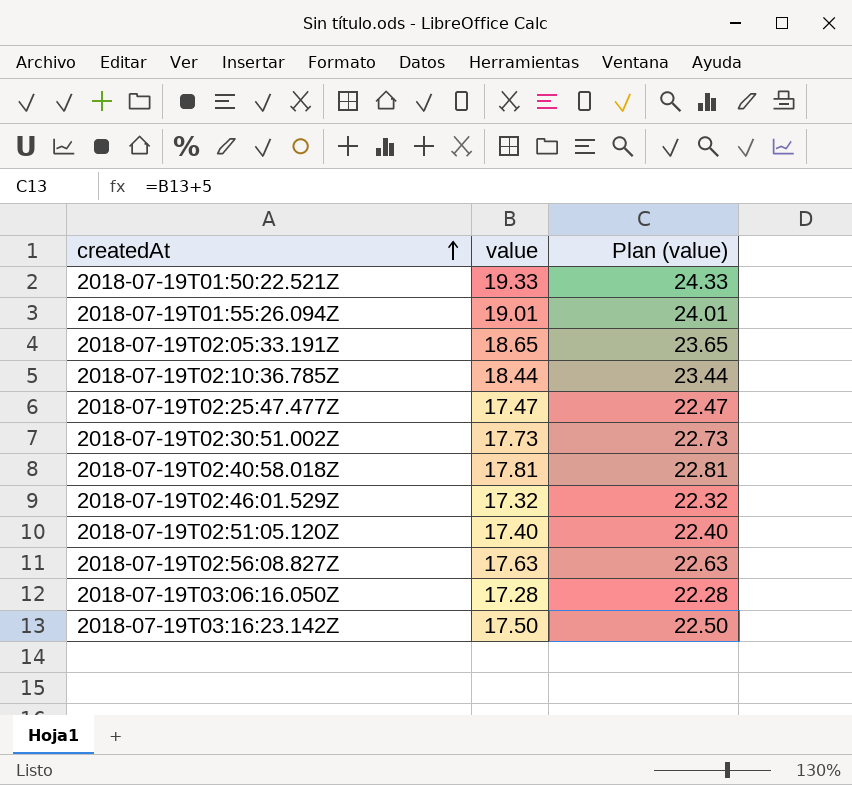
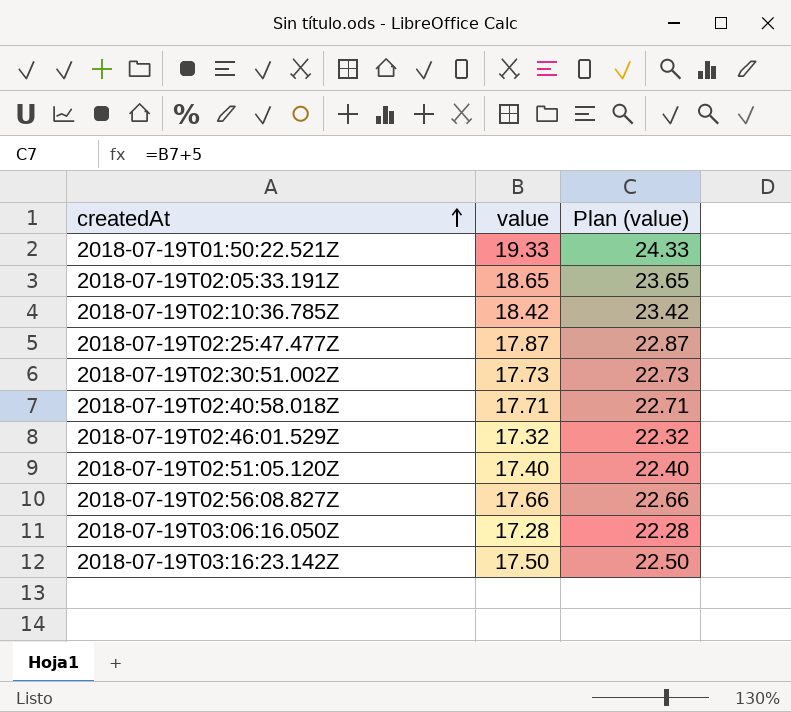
row 2018-07-19T01:55:26.094Z: 19.01 | 24.01 -> none
2018-07-19T02:10:36.785Z | value: 18.44 -> 18.42
2018-07-19T02:10:36.785Z | Plan (value): 23.44 -> 23.42
2018-07-19T02:25:47.477Z | value: 17.47 -> 17.87
2018-07-19T02:25:47.477Z | Plan (value): 22.47 -> 22.87
2018-07-19T02:40:58.018Z | value: 17.81 -> 17.71
2018-07-19T02:40:58.018Z | Plan (value): 22.81 -> 22.71
2018-07-19T02:56:08.827Z | value: 17.63 -> 17.66
2018-07-19T02:56:08.827Z | Plan (value): 22.63 -> 22.66

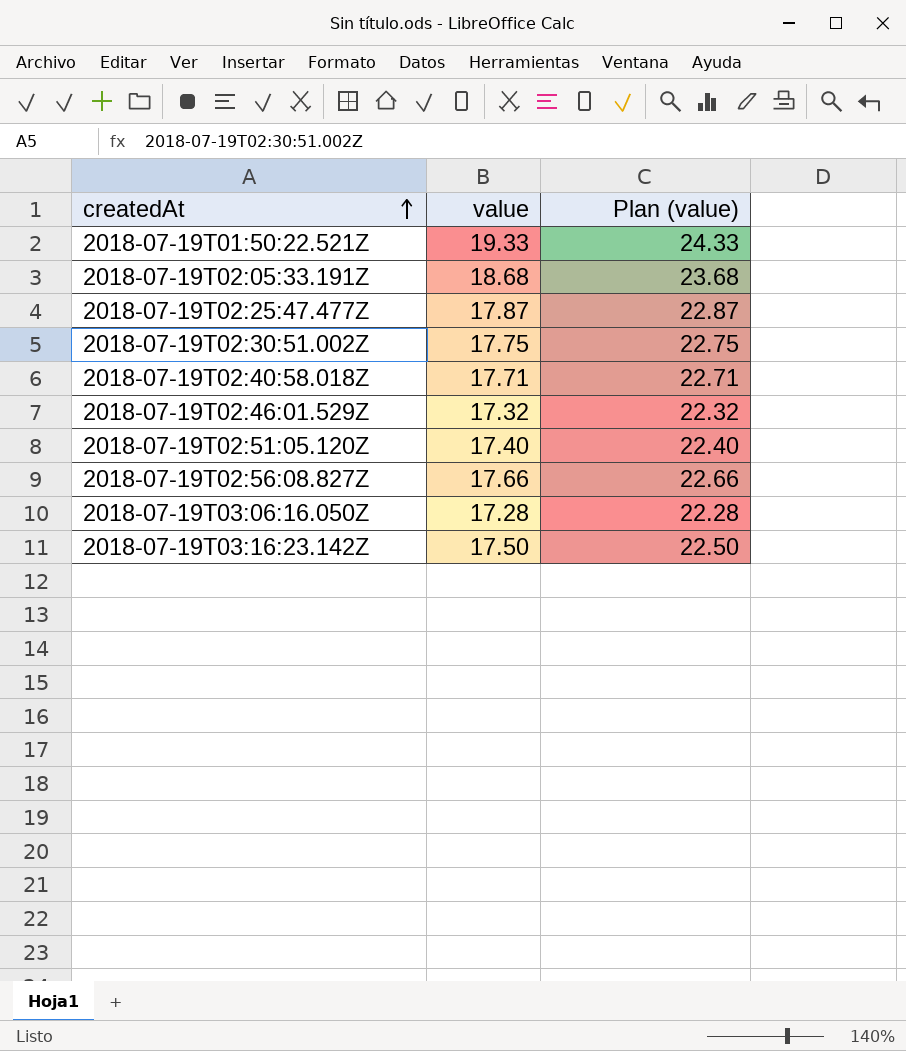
row 2018-07-19T02:10:36.785Z: 18.42 | 23.42 -> none
2018-07-19T02:05:33.191Z | value: 18.65 -> 18.68
2018-07-19T02:05:33.191Z | Plan (value): 23.65 -> 23.68
2018-07-19T02:30:51.002Z | value: 17.73 -> 17.75
2018-07-19T02:30:51.002Z | Plan (value): 22.73 -> 22.75

